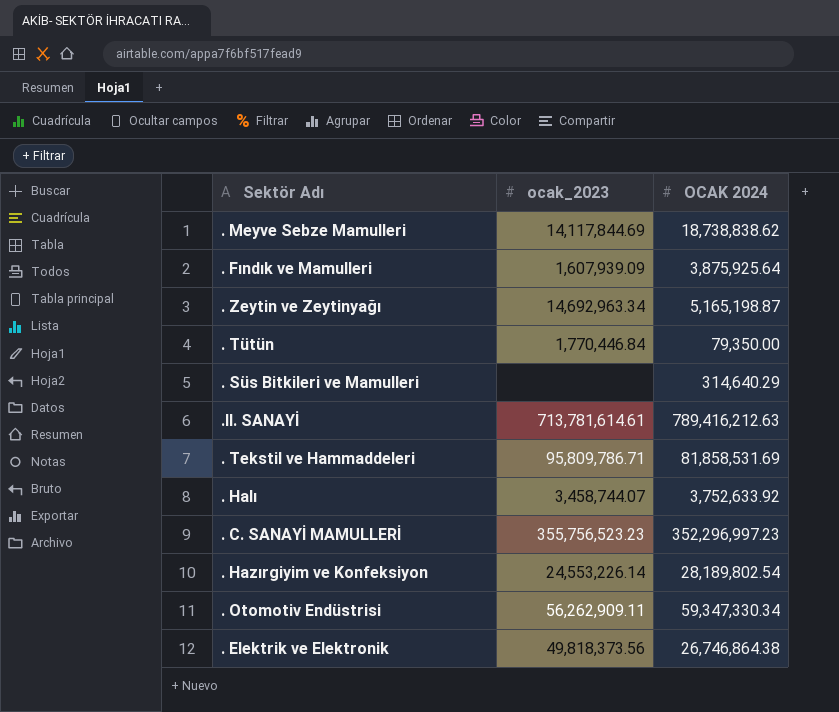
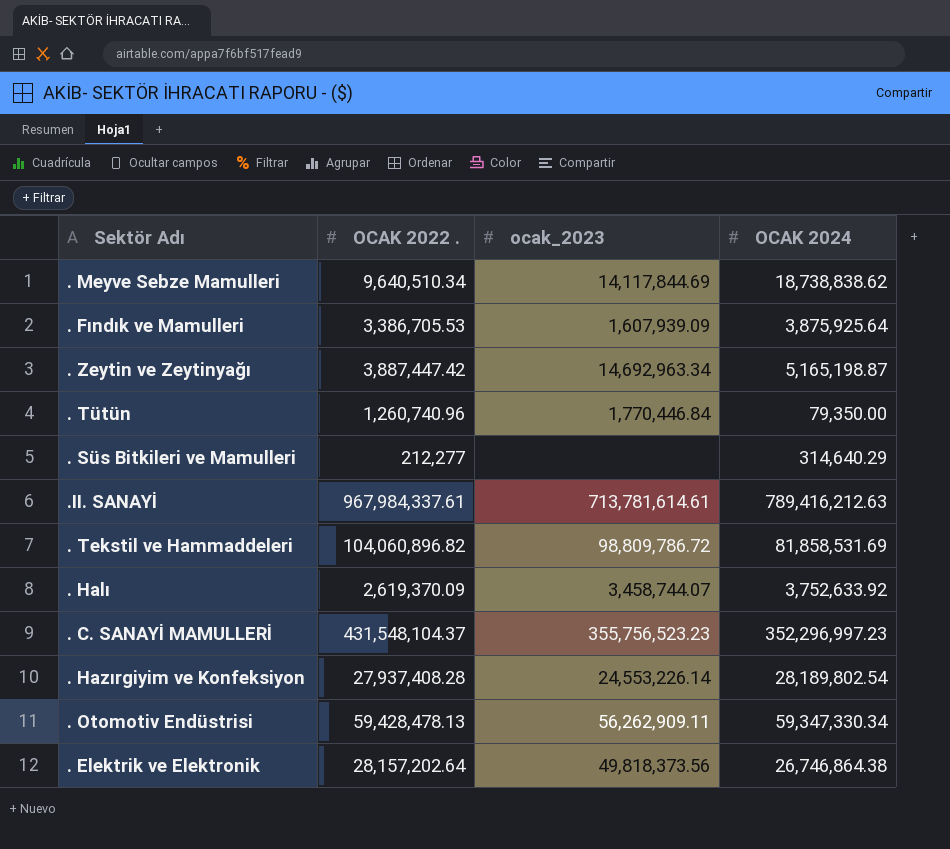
column OCAK 2022 . | position: none -> 2
. Tekstil ve Hammaddeleri | ocak_2023: 95,809,786.71 -> 98,809,786.72

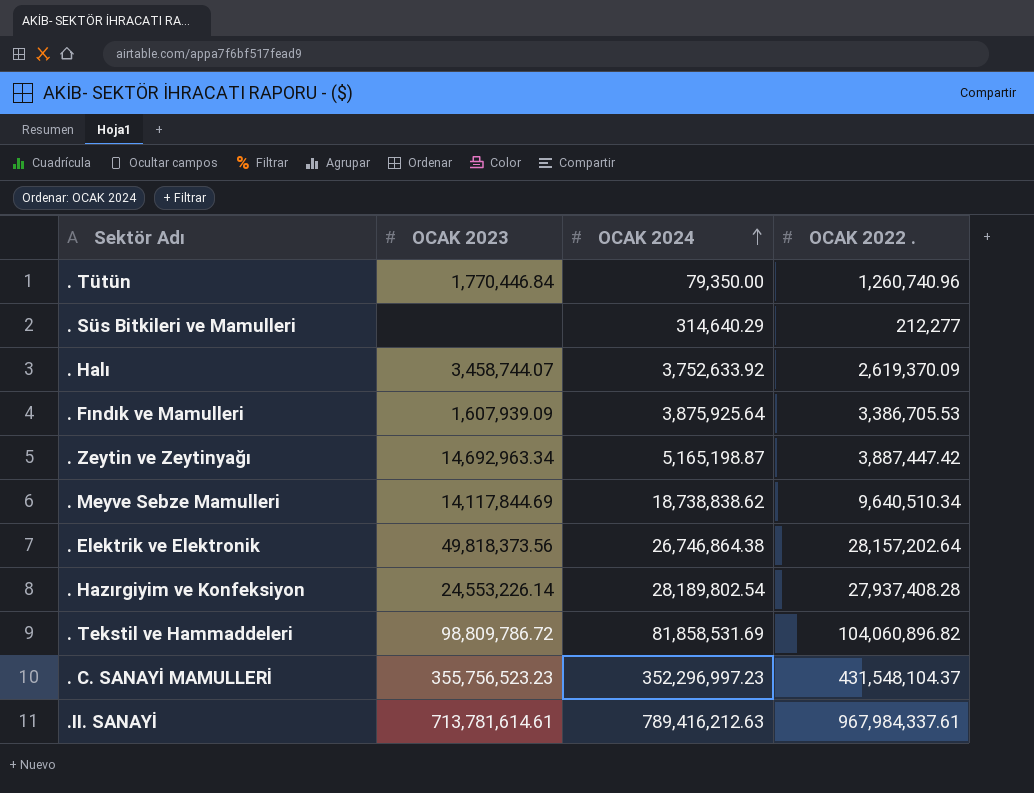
row order: none -> OCAK 2024 ascending
column name: ocak_2023 -> OCAK 2023
column OCAK 2022 . | position: 2 -> 4
row . Otomotiv Endüstrisi: 59,428,478.13 | 56,262,909.11 | 59,347,330.34 -> none

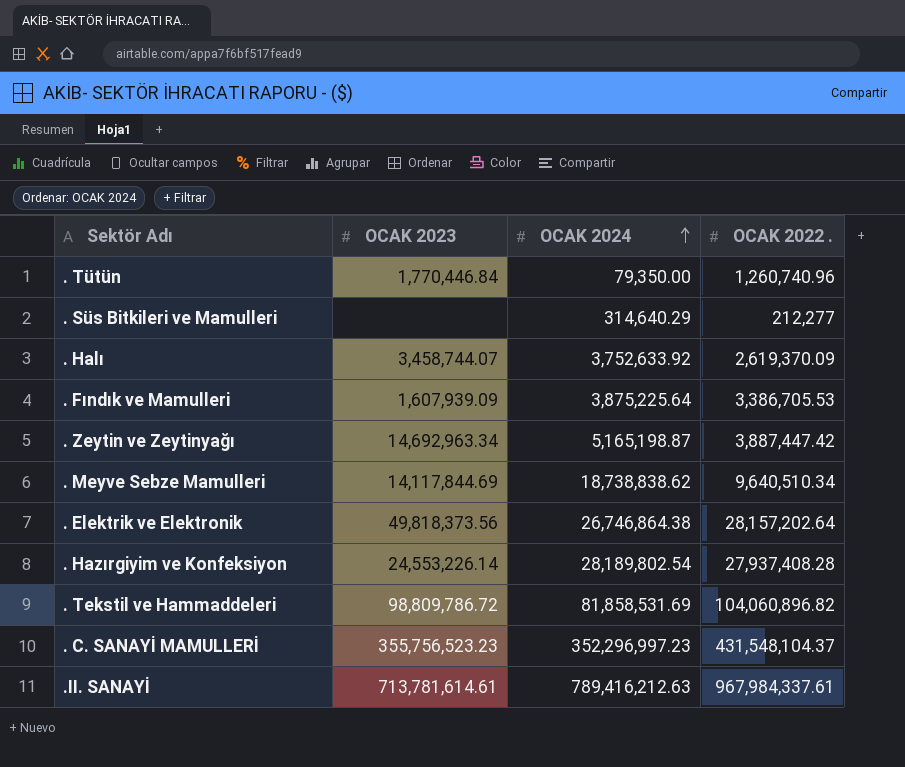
. Fındık ve Mamulleri | OCAK 2024: 3,875,925.64 -> 3,875,225.64

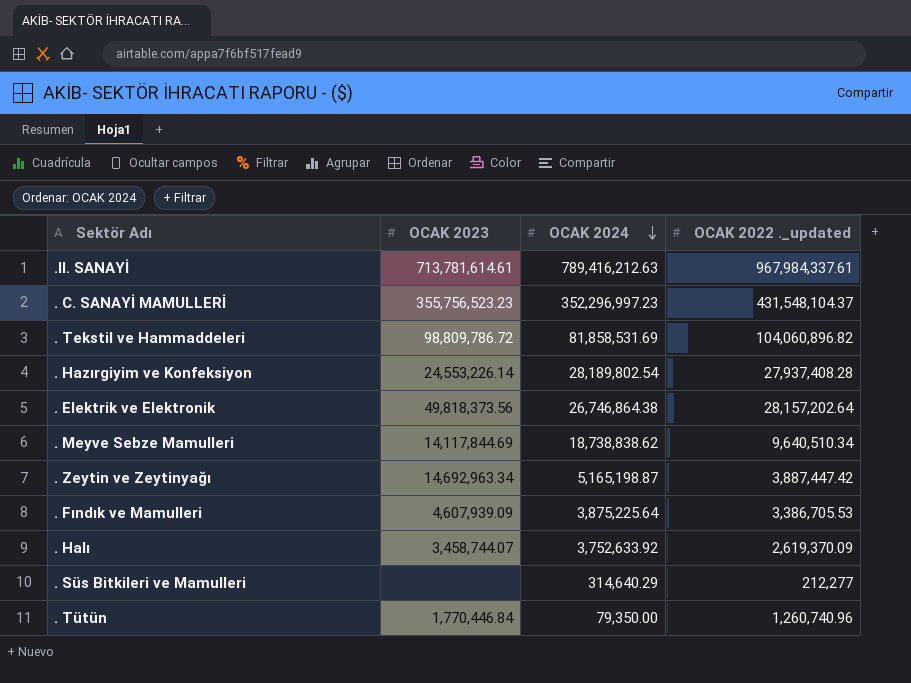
row order: OCAK 2024 ascending -> OCAK 2024 descending
column name: OCAK 2022 . -> OCAK 2022 ._updated
. Fındık ve Mamulleri | OCAK 2023: 1,607,939.09 -> 4,607,939.09

